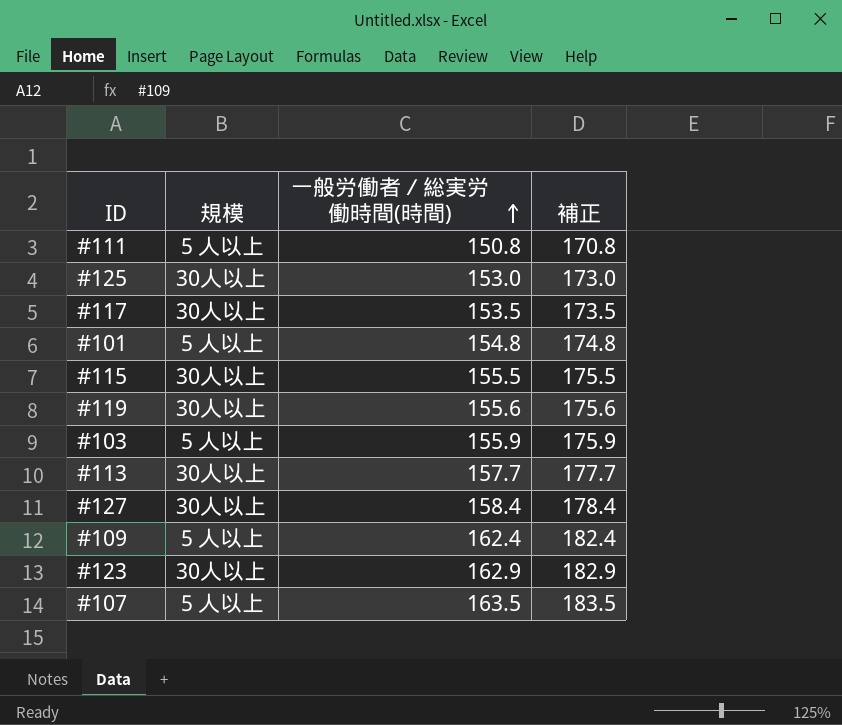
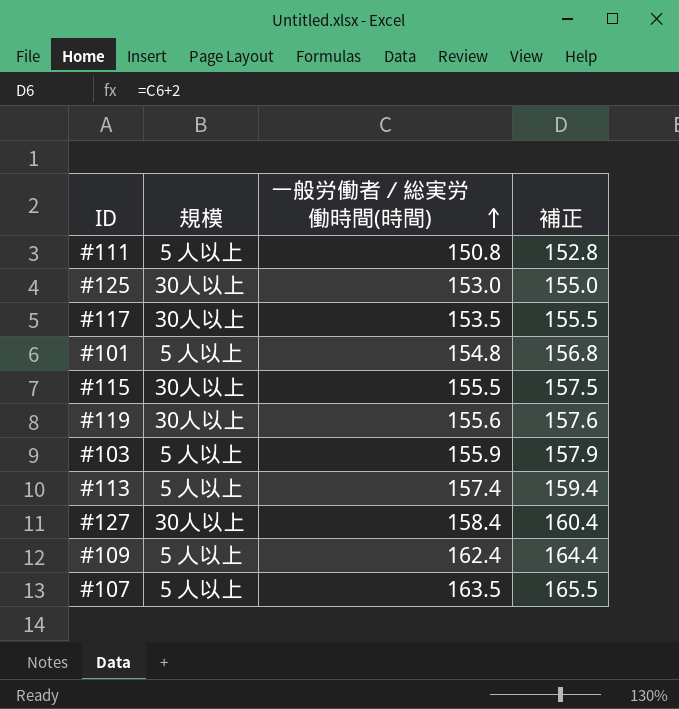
column 補正 | formula: [一般労働者／総実労働時間(時間)] + 20 -> [一般労働者／総実労働時間(時間)] + 2
row #123: 30人以上 | 162.9 | 182.9 -> none
#113 | 規模: 30人以上 -> ５人以上
#113 | 一般労働者／総実労働時間(時間): 157.7 -> 157.4

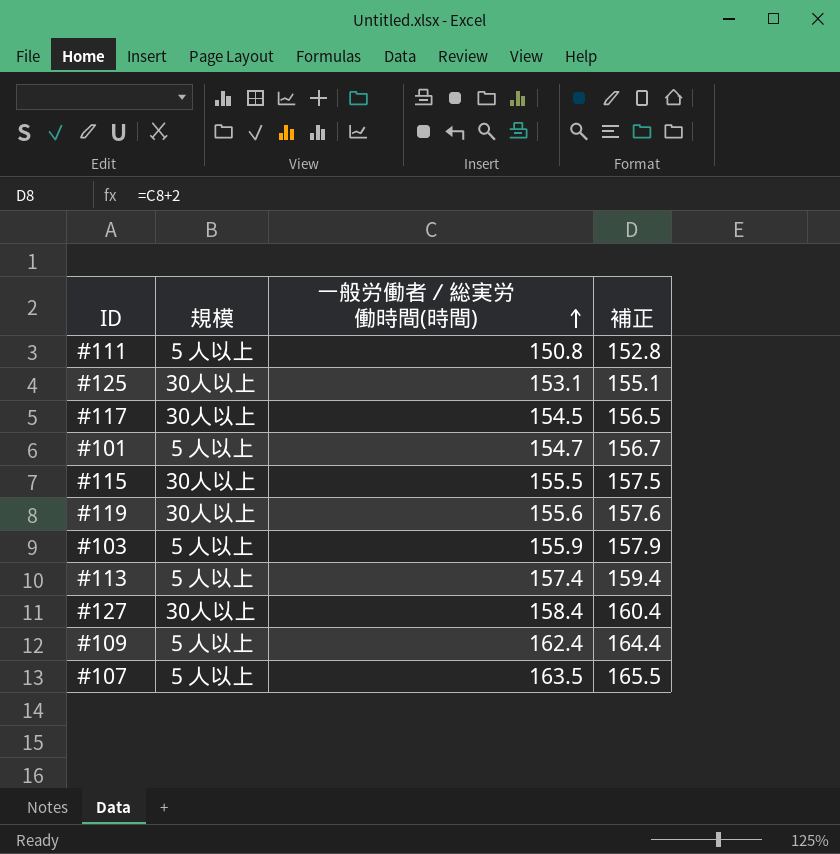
#125 | 一般労働者／総実労働時間(時間): 153.0 -> 153.1
#125 | 補正: 155.0 -> 155.1
#117 | 一般労働者／総実労働時間(時間): 153.5 -> 154.5
#117 | 補正: 155.5 -> 156.5
#101 | 一般労働者／総実労働時間(時間): 154.8 -> 154.7
#101 | 補正: 156.8 -> 156.7

